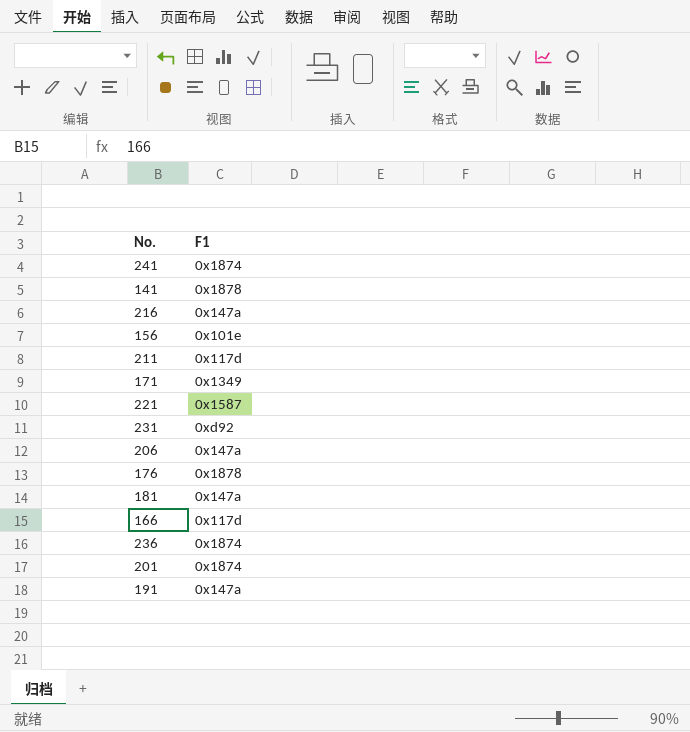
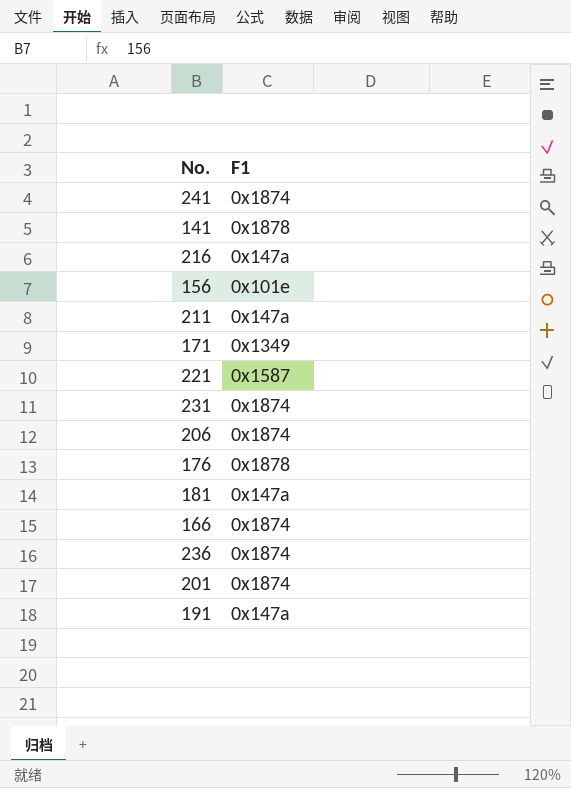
211 | F1: 0x117d -> 0x147a
231 | F1: 0xd92 -> 0x1874
206 | F1: 0x147a -> 0x1874
166 | F1: 0x117d -> 0x1874

